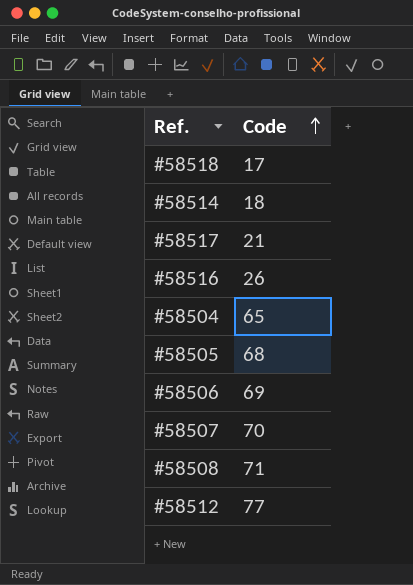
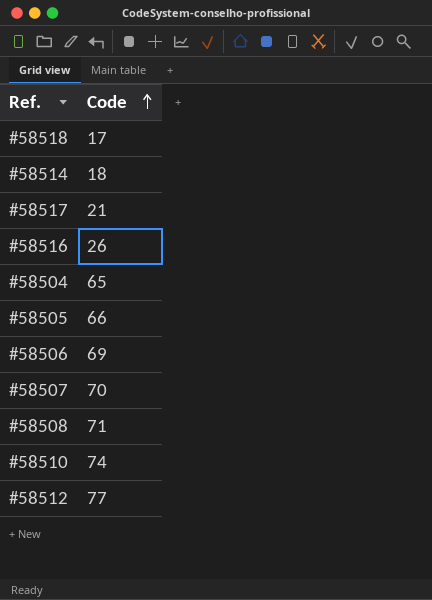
#58505 | Code: 68 -> 66
row #58510: none -> 74

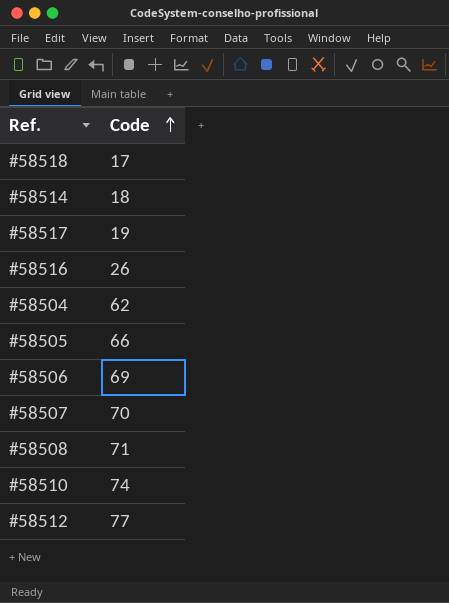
#58517 | Code: 21 -> 19
#58504 | Code: 65 -> 62

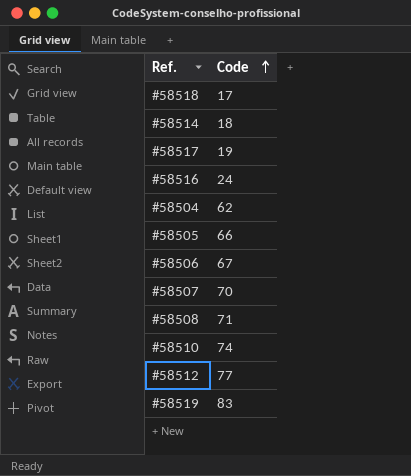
#58516 | Code: 26 -> 24
#58506 | Code: 69 -> 67
row #58519: none -> 83

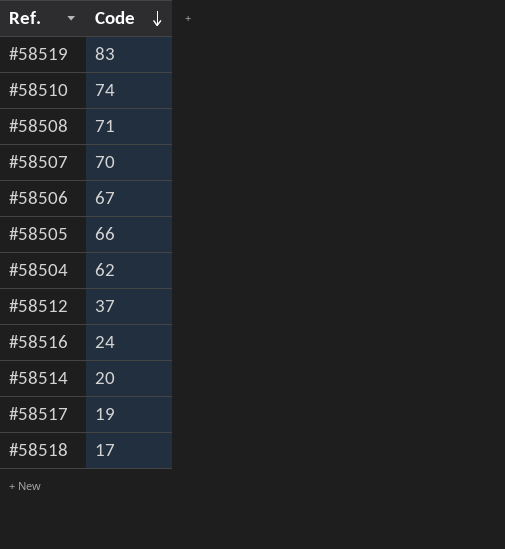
row order: Code ascending -> Code descending
#58512 | Code: 77 -> 37
#58514 | Code: 18 -> 20

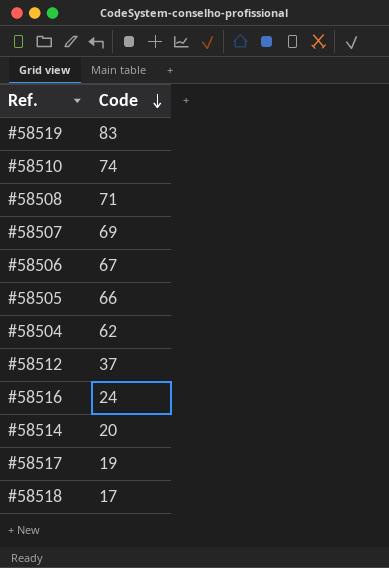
#58507 | Code: 70 -> 69

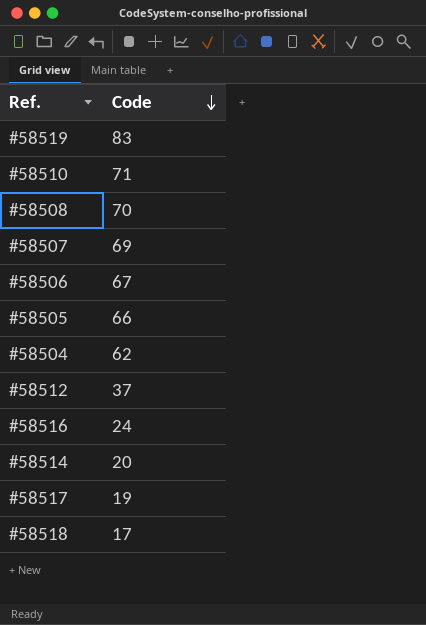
#58510 | Code: 74 -> 71
#58508 | Code: 71 -> 70

